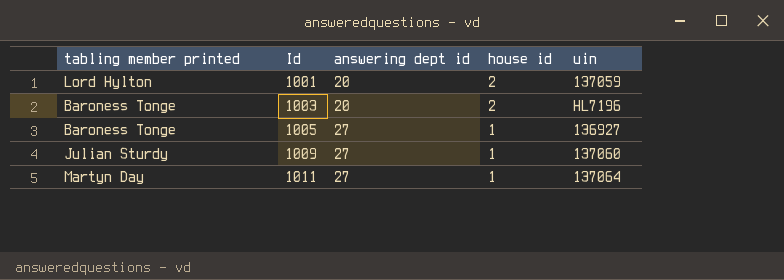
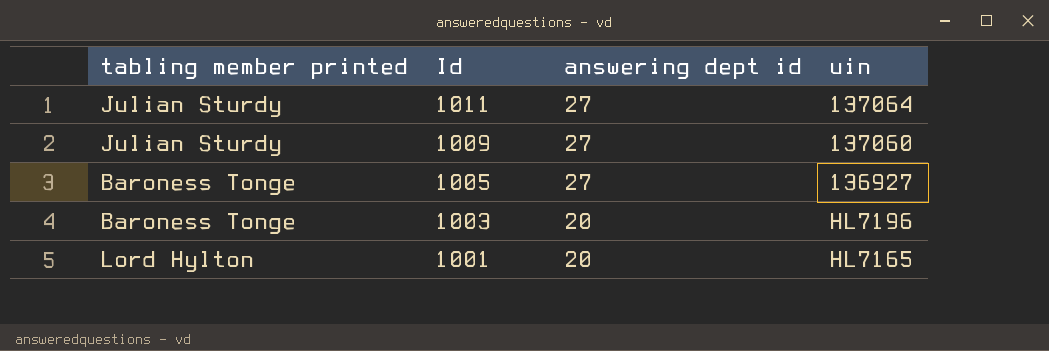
row order: Id ascending -> Id descending
column house id | position: 4 -> none
1011 | tabling member printed: Martyn Day -> Julian Sturdy
1001 | uin: 137059 -> HL7165

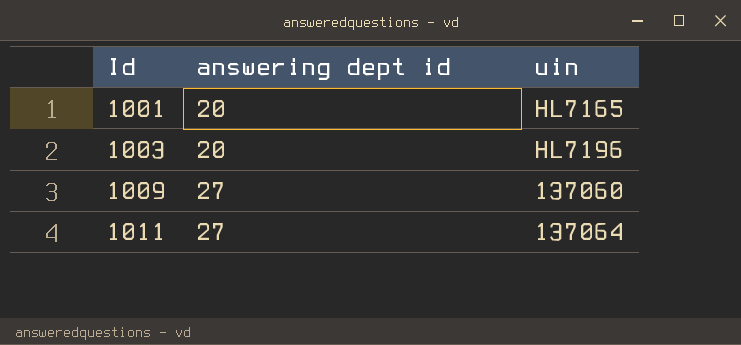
row order: Id descending -> Id ascending
column tabling member printed | position: 1 -> none
row 1005: Baroness Tonge | 27 | 136927 -> none

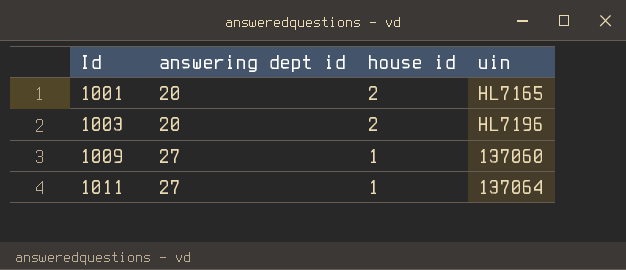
column house id | position: none -> 3

